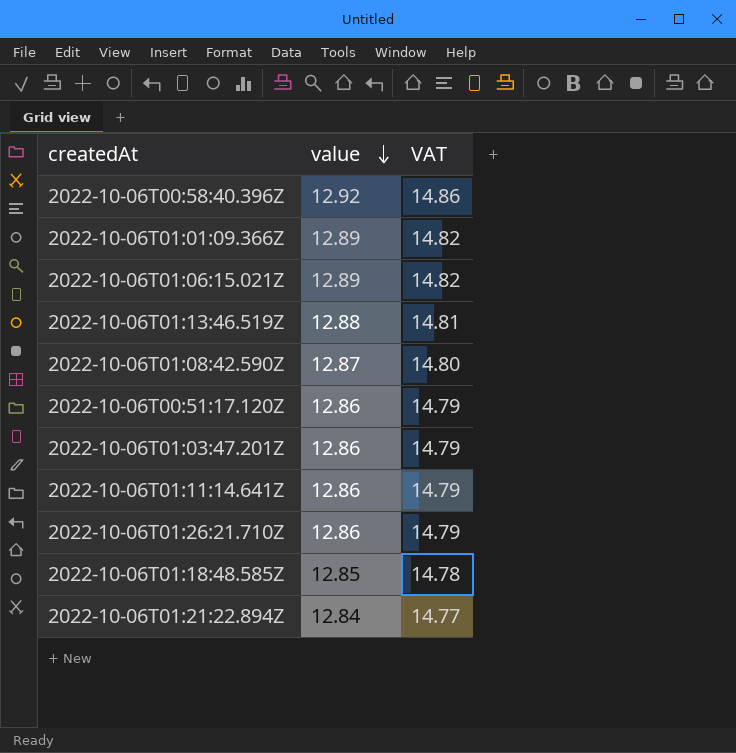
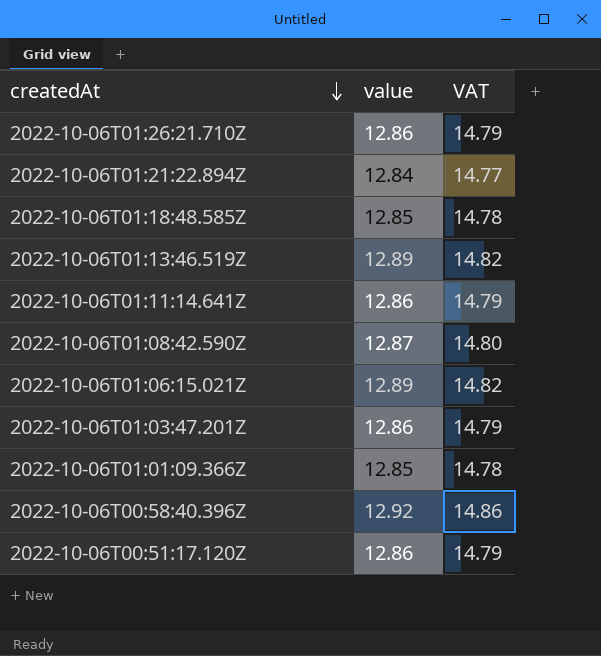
row order: value descending -> createdAt descending
2022-10-06T01:13:46.519Z | value: 12.88 -> 12.89
2022-10-06T01:13:46.519Z | VAT: 14.81 -> 14.82
2022-10-06T01:01:09.366Z | value: 12.89 -> 12.85
2022-10-06T01:01:09.366Z | VAT: 14.82 -> 14.78

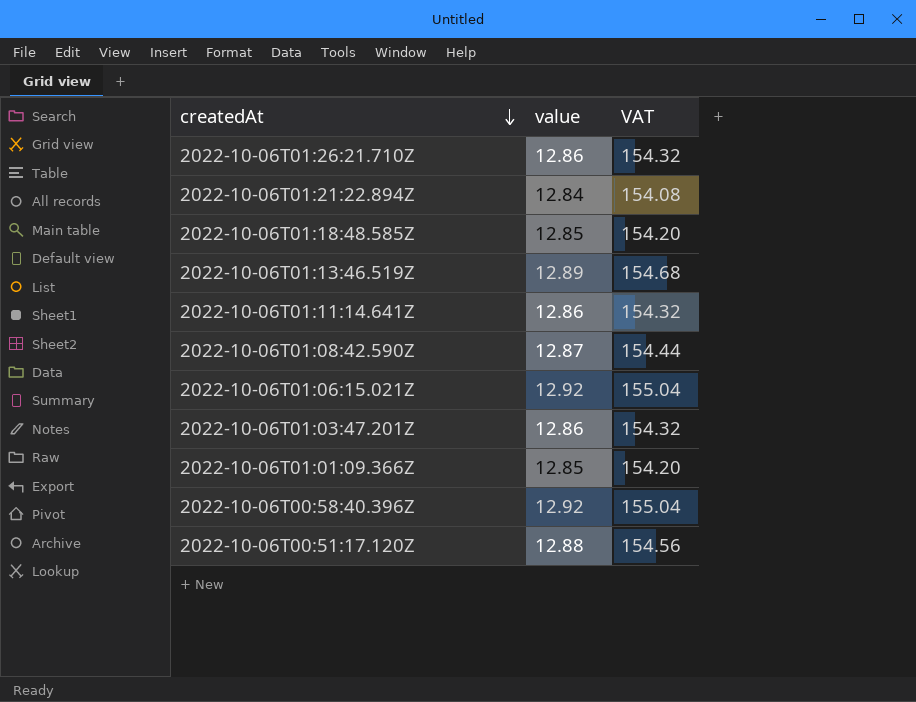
column VAT | formula: [value] * 1.15 -> [value] * 12
2022-10-06T01:06:15.021Z | value: 12.89 -> 12.92
2022-10-06T00:51:17.120Z | value: 12.86 -> 12.88

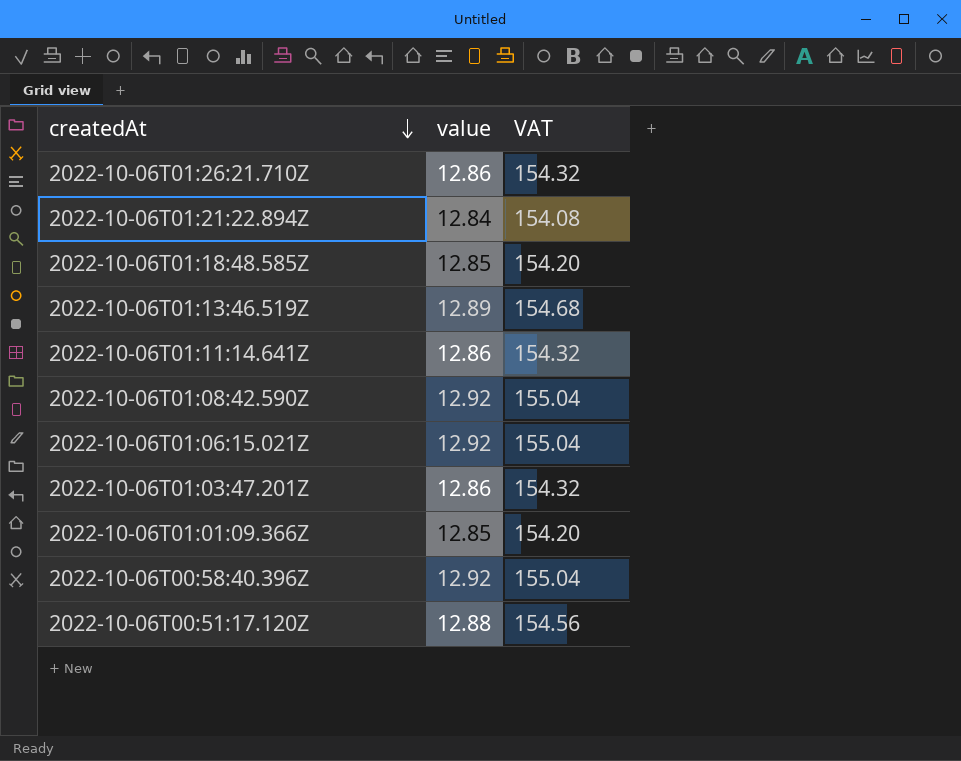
2022-10-06T01:08:42.590Z | value: 12.87 -> 12.92
2022-10-06T01:08:42.590Z | VAT: 154.44 -> 155.04

